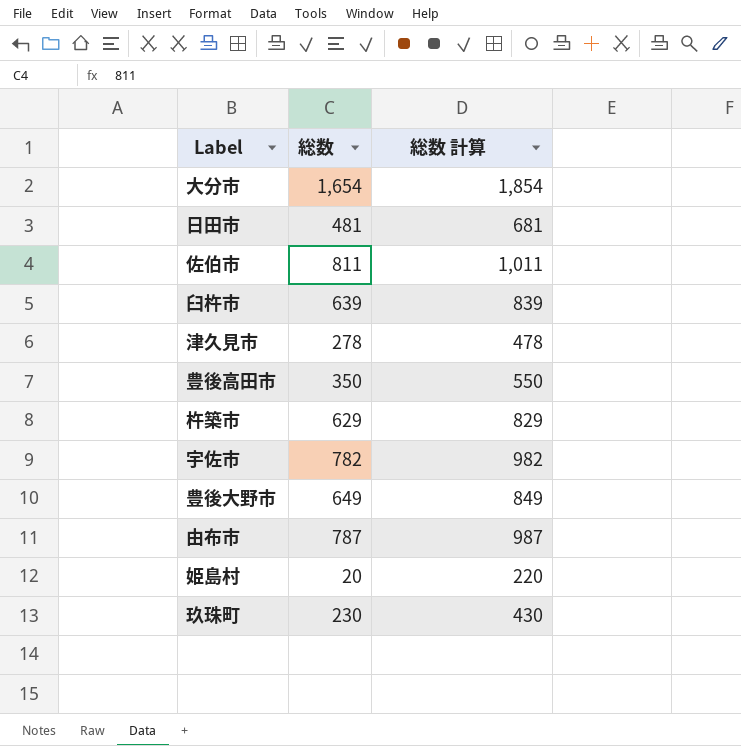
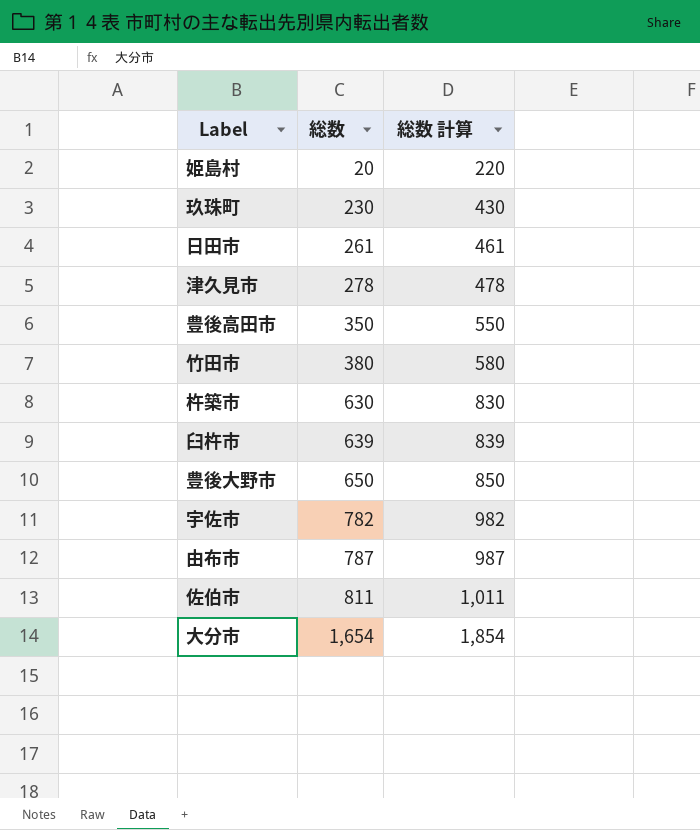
row order: none -> 総数 ascending
日田市 | 総数: 481 -> 261
日田市 | 総数 計算: 681 -> 461
row 竹田市: none -> 380 | 580
杵築市 | 総数: 629 -> 630
杵築市 | 総数 計算: 829 -> 830
豊後大野市 | 総数: 649 -> 650
豊後大野市 | 総数 計算: 849 -> 850

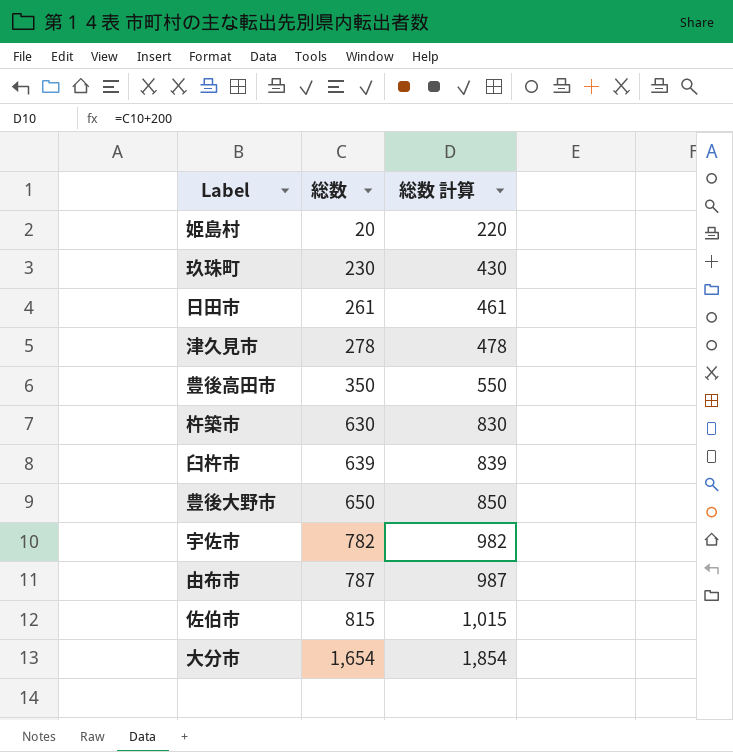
row 竹田市: 380 | 580 -> none
佐伯市 | 総数: 811 -> 815
佐伯市 | 総数 計算: 1,011 -> 1,015

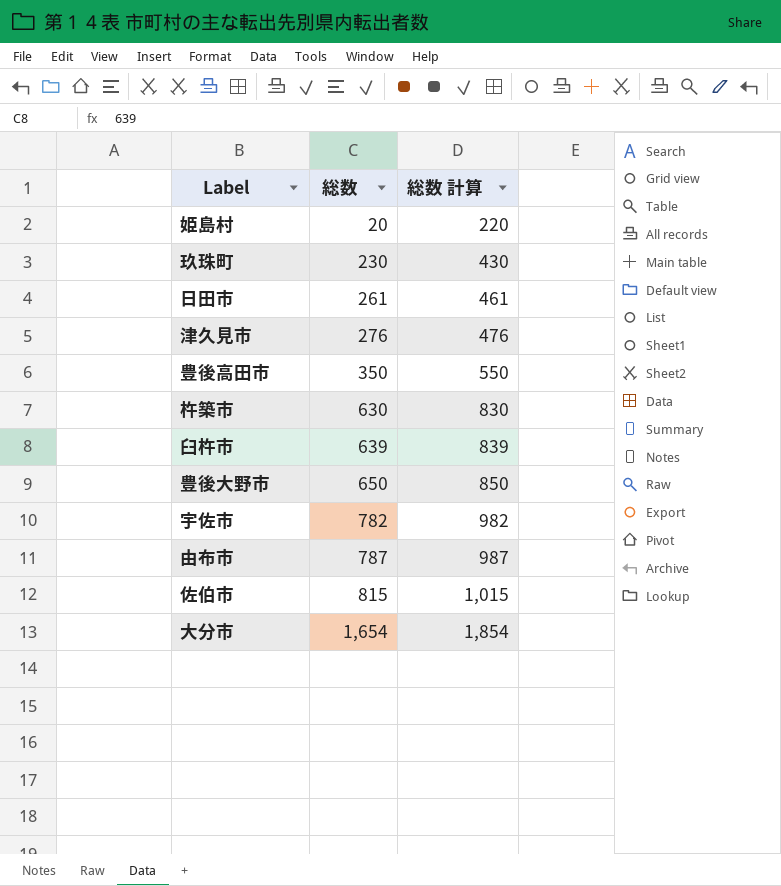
津久見市 | 総数: 278 -> 276
津久見市 | 総数 計算: 478 -> 476

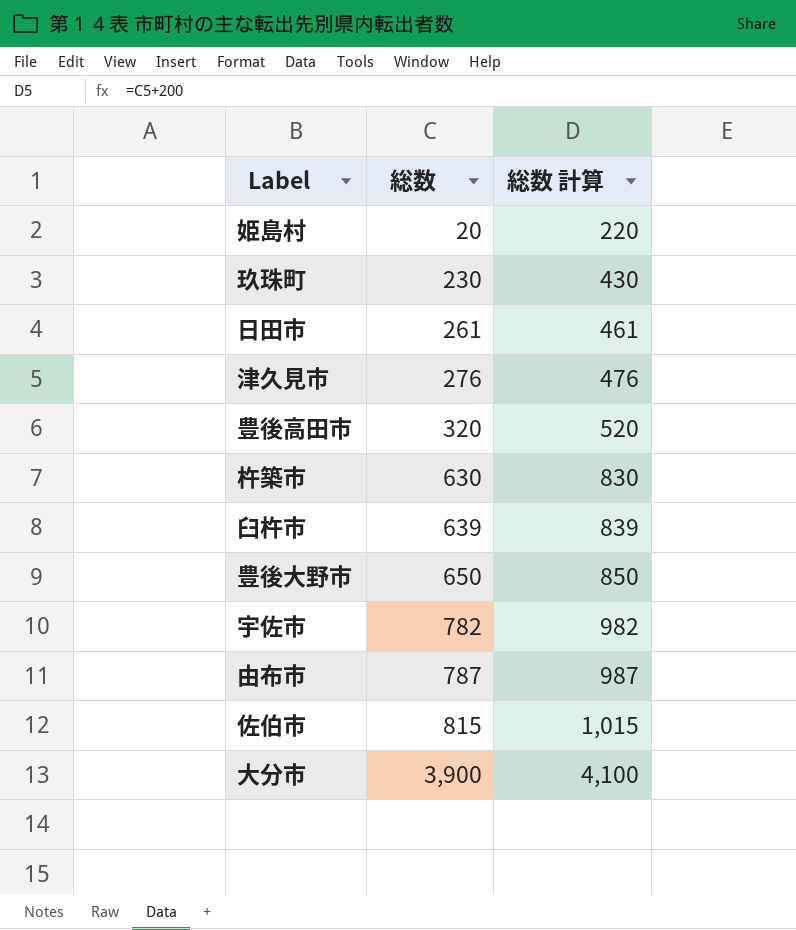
豊後高田市 | 総数: 350 -> 320
豊後高田市 | 総数 計算: 550 -> 520
大分市 | 総数: 1,654 -> 3,900
大分市 | 総数 計算: 1,854 -> 4,100

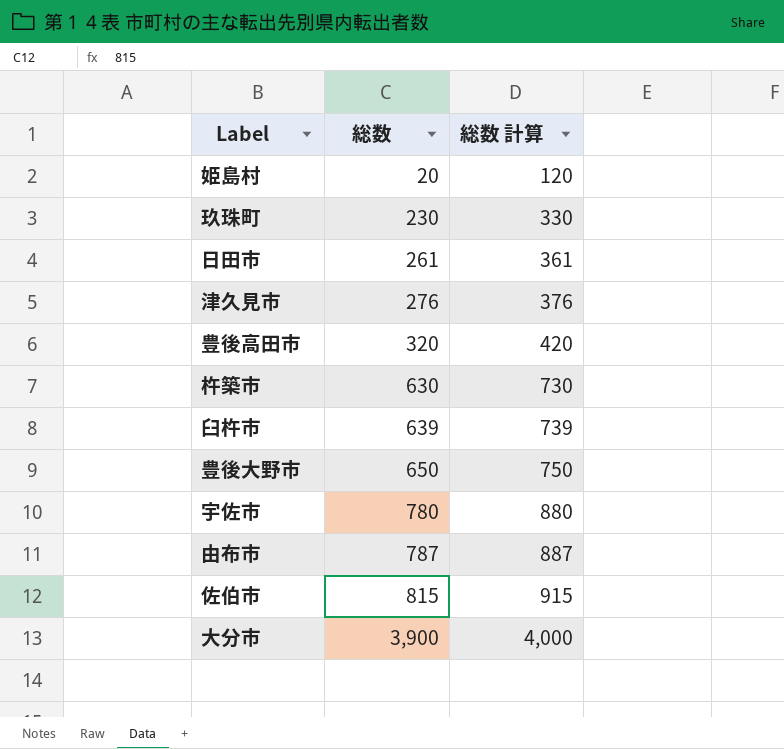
column 総数 計算 | formula: [総数] + 200 -> [総数] + 100
宇佐市 | 総数: 782 -> 780

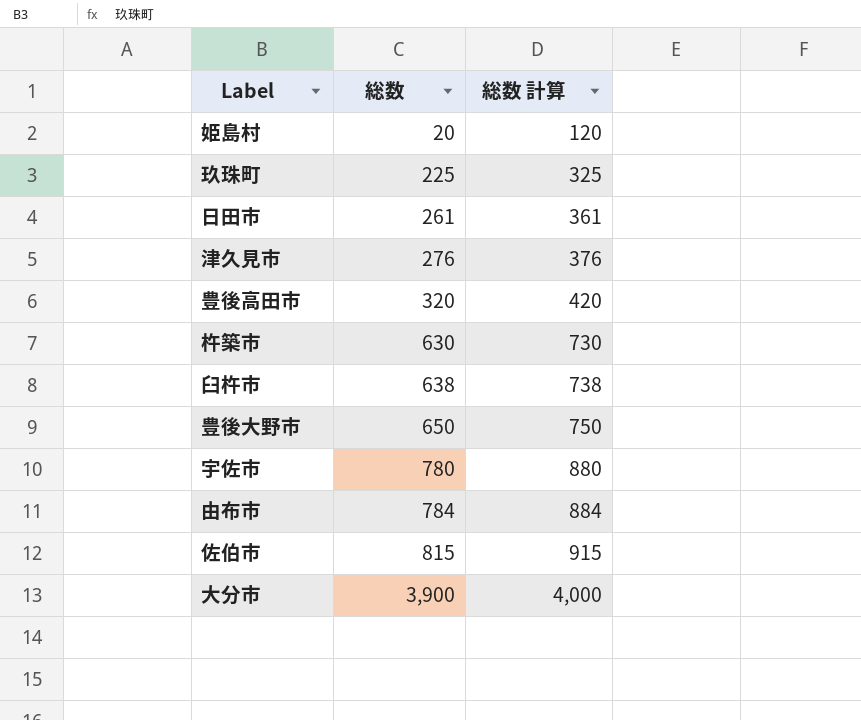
玖珠町 | 総数: 230 -> 225
玖珠町 | 総数 計算: 330 -> 325
臼杵市 | 総数: 639 -> 638
臼杵市 | 総数 計算: 739 -> 738
由布市 | 総数: 787 -> 784
由布市 | 総数 計算: 887 -> 884

